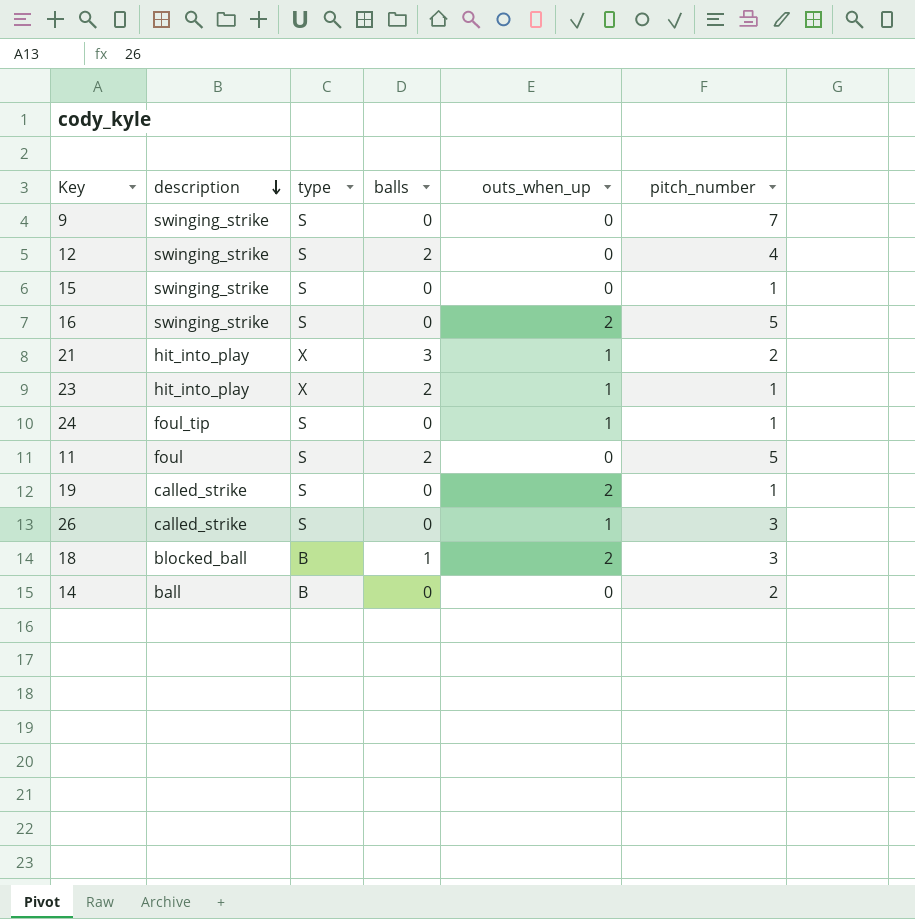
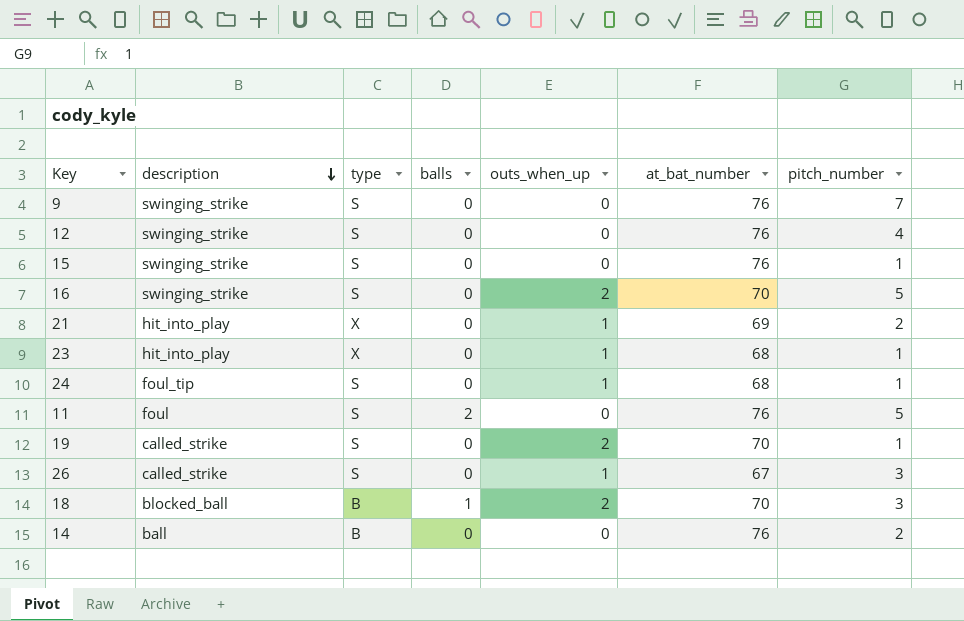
column at_bat_number | position: none -> 6
12 | balls: 2 -> 0
21 | balls: 3 -> 0
23 | balls: 2 -> 0

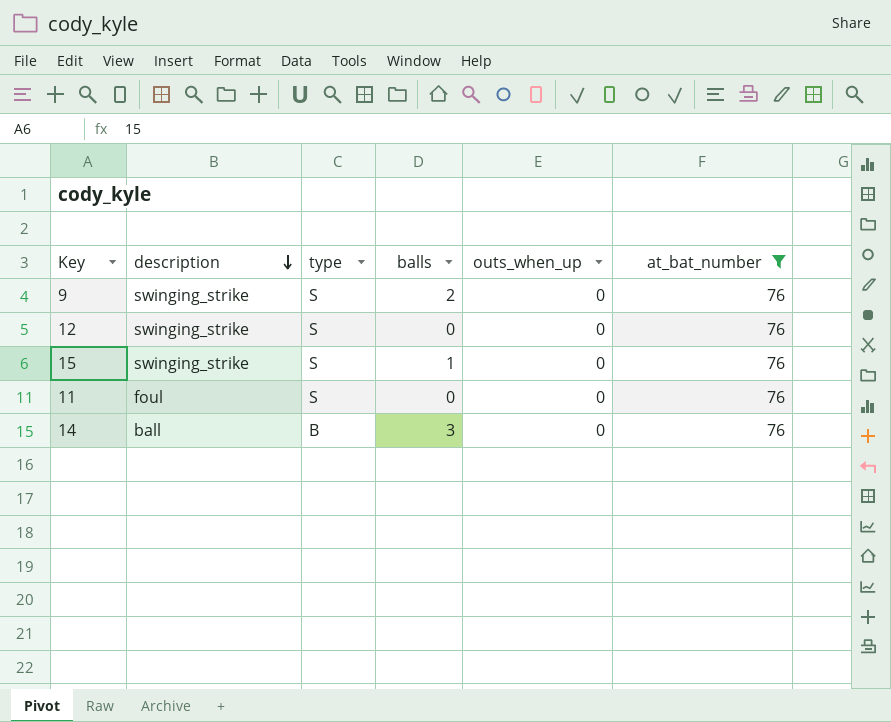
filter: none -> at_bat_number = 76
column pitch_number | position: 7 -> none
9 | balls: 0 -> 2
15 | balls: 0 -> 1
11 | balls: 2 -> 0
14 | balls: 0 -> 3

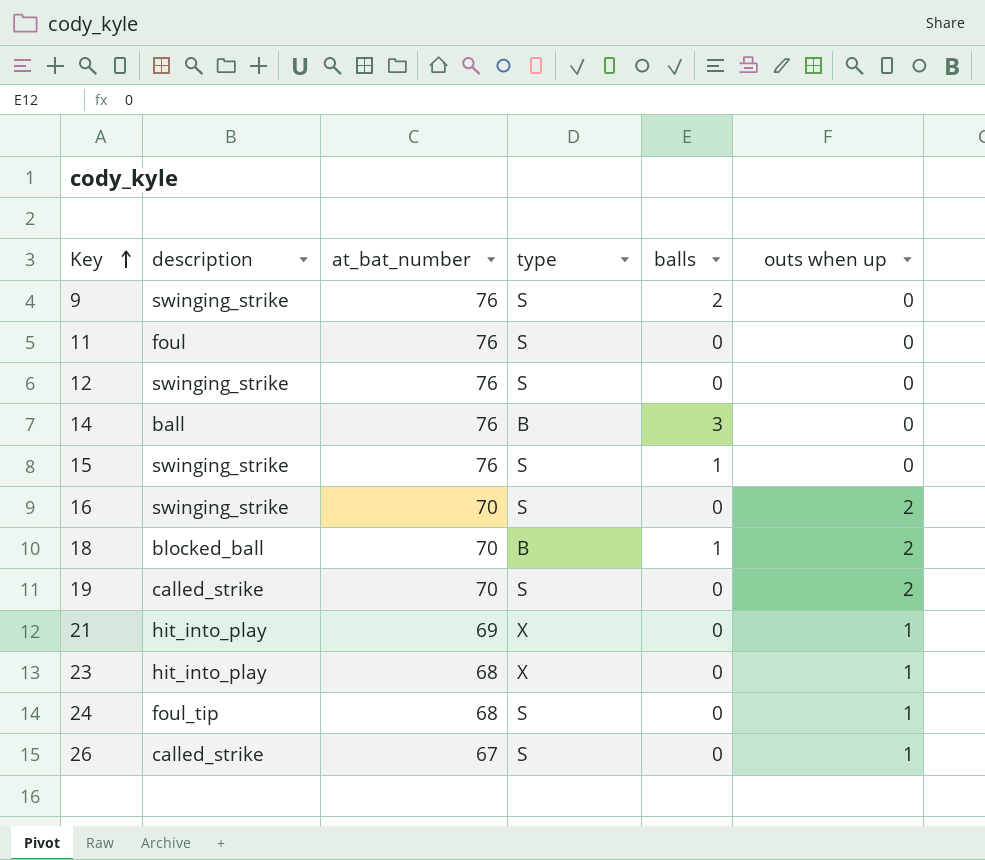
filter: at_bat_number = 76 -> none
row order: description descending -> Key ascending
column at_bat_number | position: 6 -> 3
column name: outs_when_up -> outs when up

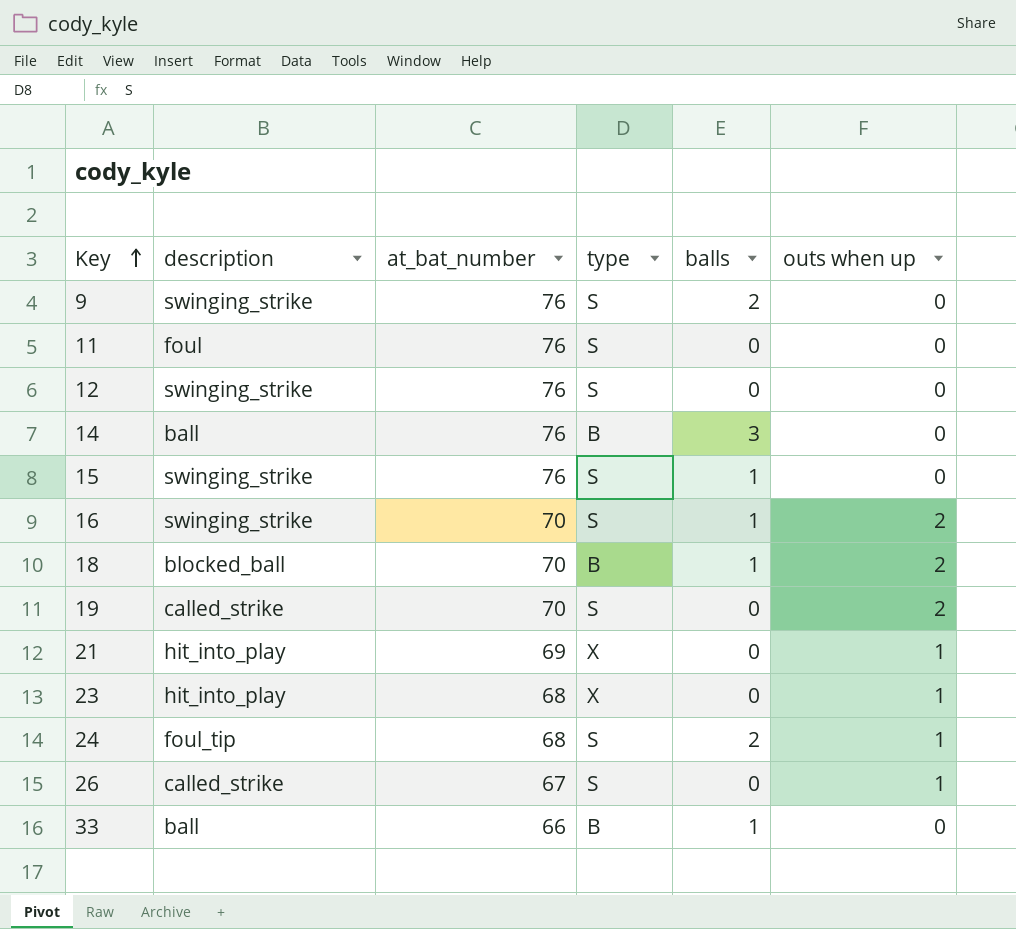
16 | balls: 0 -> 1
24 | balls: 0 -> 2
row 33: none -> ball | 66 | B | 1 | 0

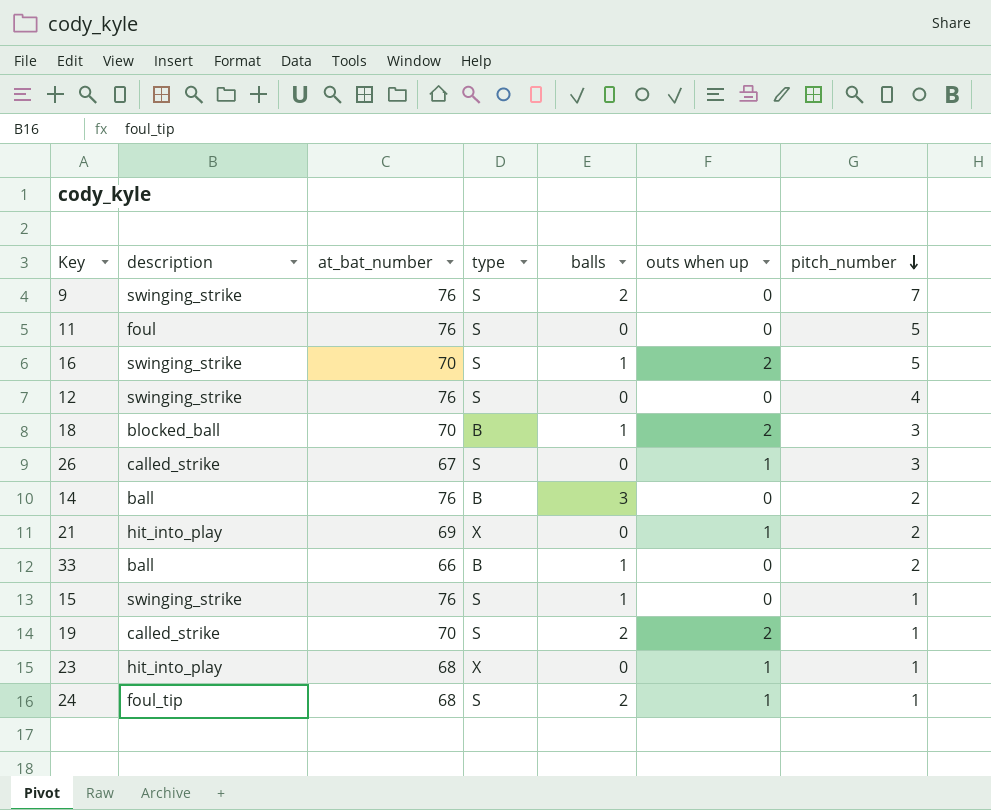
row order: Key ascending -> pitch_number descending
column pitch_number | position: none -> 7
19 | balls: 0 -> 2

